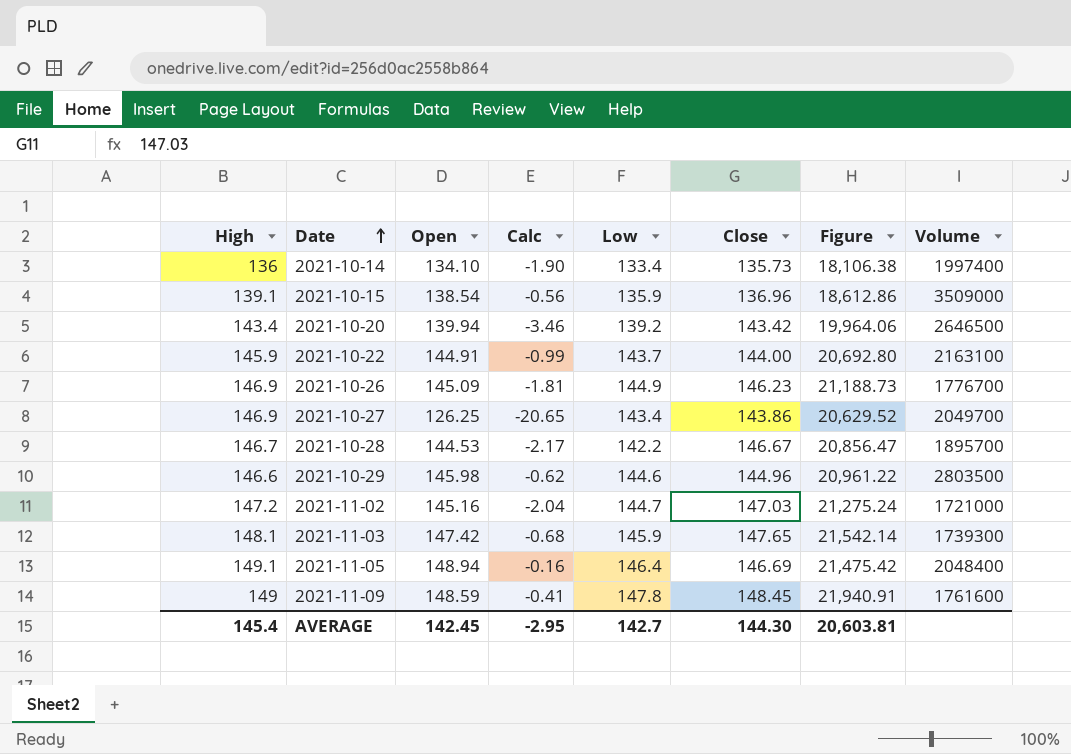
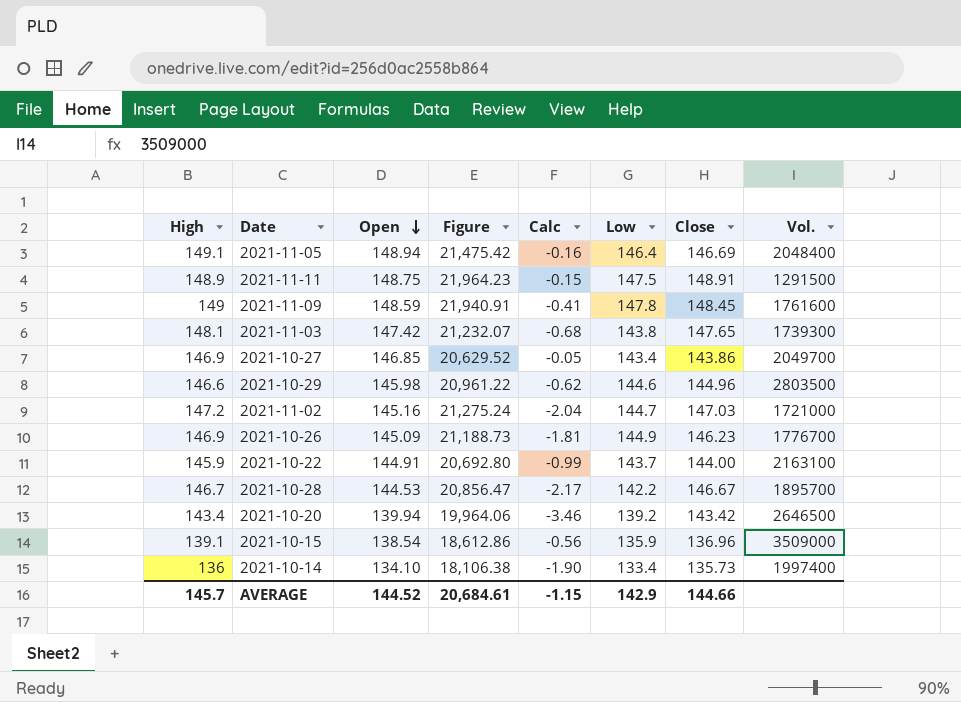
row order: Date ascending -> Open descending
column Figure | position: 7 -> 4
column name: Volume -> Vol.
row 2021-11-11: none -> 148.9 | 148.75 | 21,964.23 | -0.15 | 147.5 | 148.91 | 1291500
2021-11-03 | Figure: 21,542.14 -> 21,232.07
2021-11-03 | Low: 145.9 -> 143.8
2021-10-27 | Open: 126.25 -> 146.85
2021-10-27 | Calc: -20.65 -> -0.05
AVERAGE | High: 145.4 -> 145.7
AVERAGE | Open: 142.45 -> 144.52
AVERAGE | Figure: 20,603.81 -> 20,684.61
AVERAGE | Calc: -2.95 -> -1.15
AVERAGE | Low: 142.7 -> 142.9
AVERAGE | Close: 144.30 -> 144.66

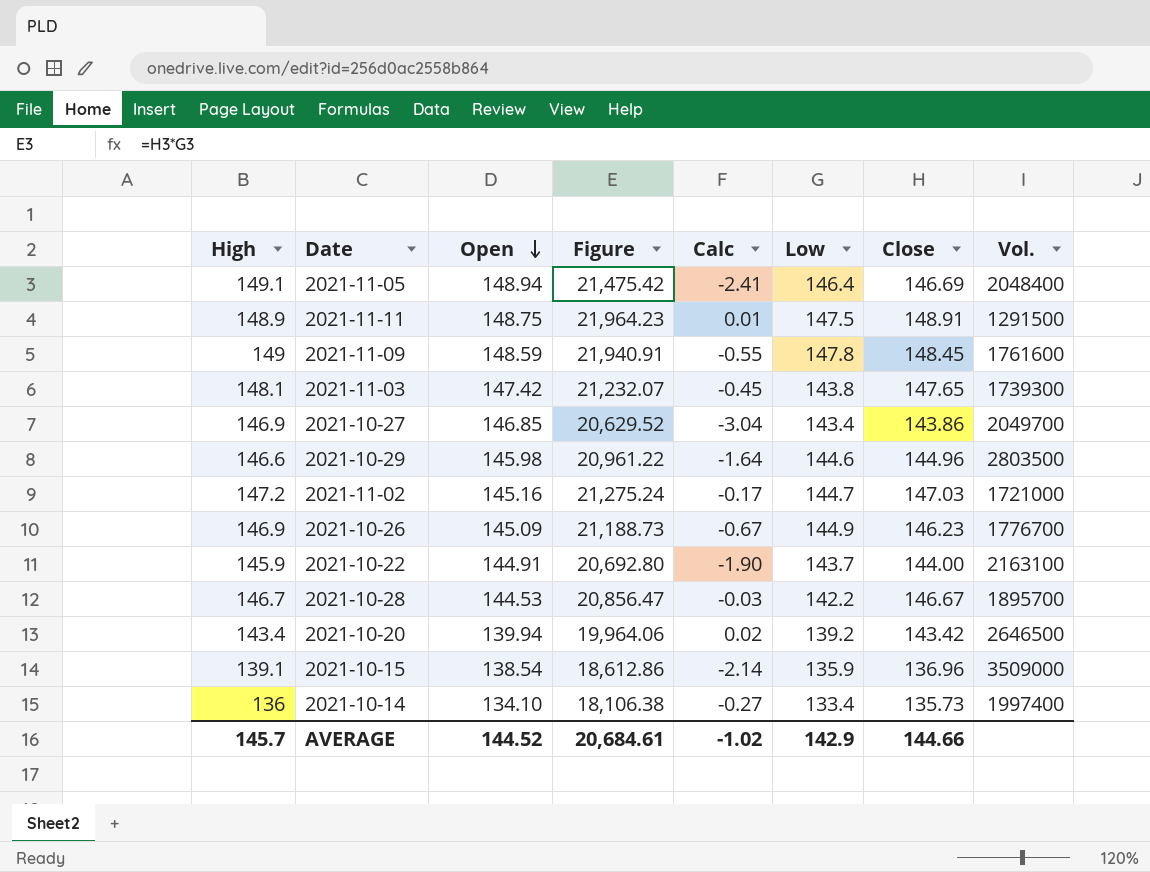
column Calc | formula: [Open] - [High] -> [Close] - [High]
AVERAGE | Calc: -1.15 -> -1.02

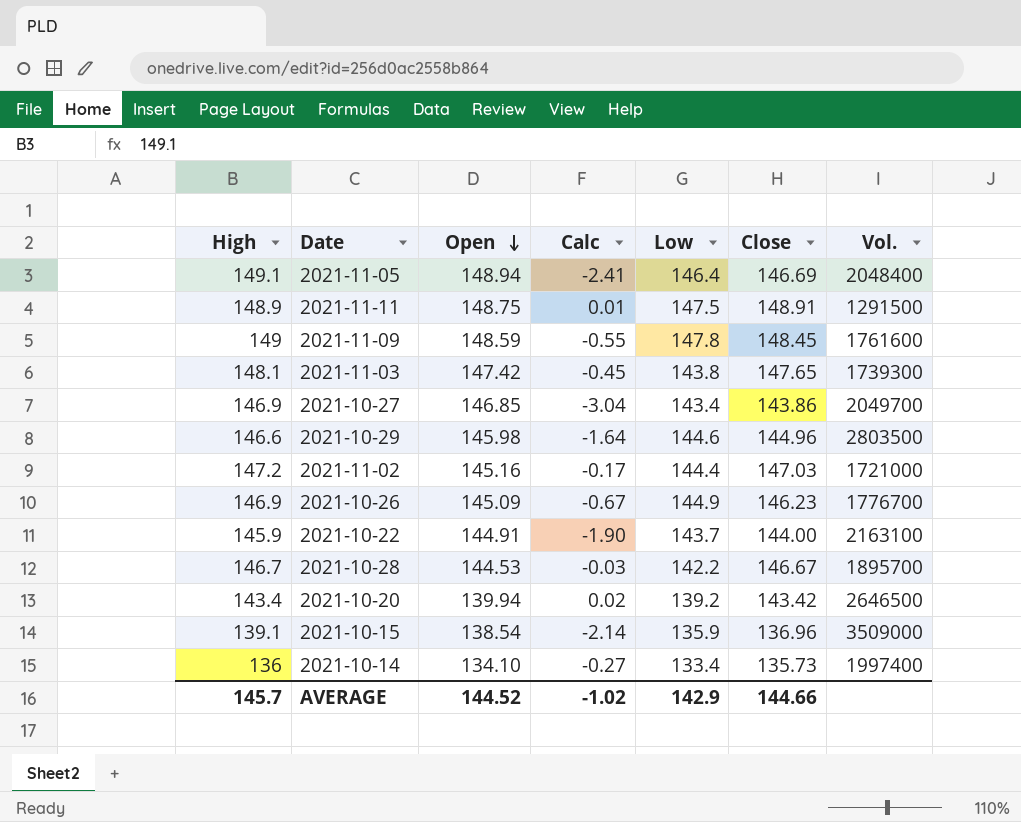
column Figure | formula: [Low] * [Close] -> none
2021-11-02 | Low: 144.7 -> 144.4

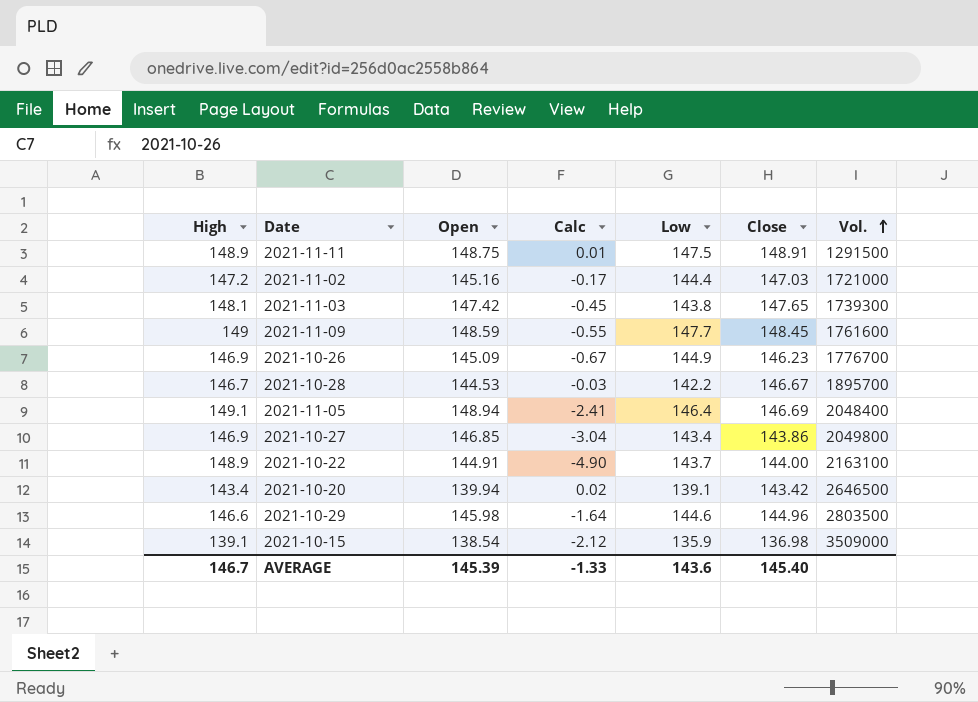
row order: Open descending -> Vol. ascending
row 2021-10-14: 136 | 134.10 | -0.27 | 133.4 | 135.73 | 1997400 -> none
2021-11-09 | Low: 147.8 -> 147.7
2021-10-27 | Vol.: 2049700 -> 2049800
2021-10-22 | High: 145.9 -> 148.9
2021-10-22 | Calc: -1.90 -> -4.90
2021-10-20 | Low: 139.2 -> 139.1
2021-10-15 | Calc: -2.14 -> -2.12
2021-10-15 | Close: 136.96 -> 136.98
AVERAGE | High: 145.7 -> 146.7
AVERAGE | Open: 144.52 -> 145.39
AVERAGE | Calc: -1.02 -> -1.33
AVERAGE | Low: 142.9 -> 143.6
AVERAGE | Close: 144.66 -> 145.40

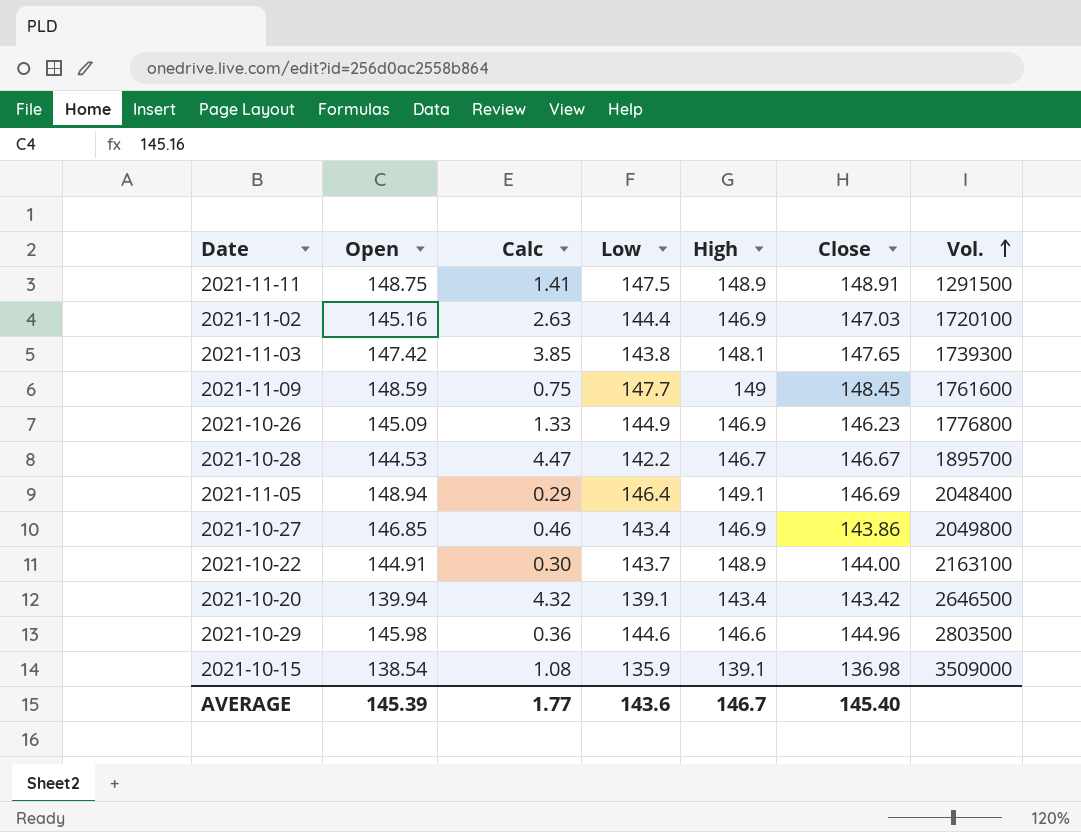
column Calc | formula: [Close] - [High] -> [Close] - [Low]
column High | position: 1 -> 5
2021-11-02 | High: 147.2 -> 146.9
2021-11-02 | Vol.: 1721000 -> 1720100
2021-10-26 | Vol.: 1776700 -> 1776800
AVERAGE | Calc: -1.33 -> 1.77

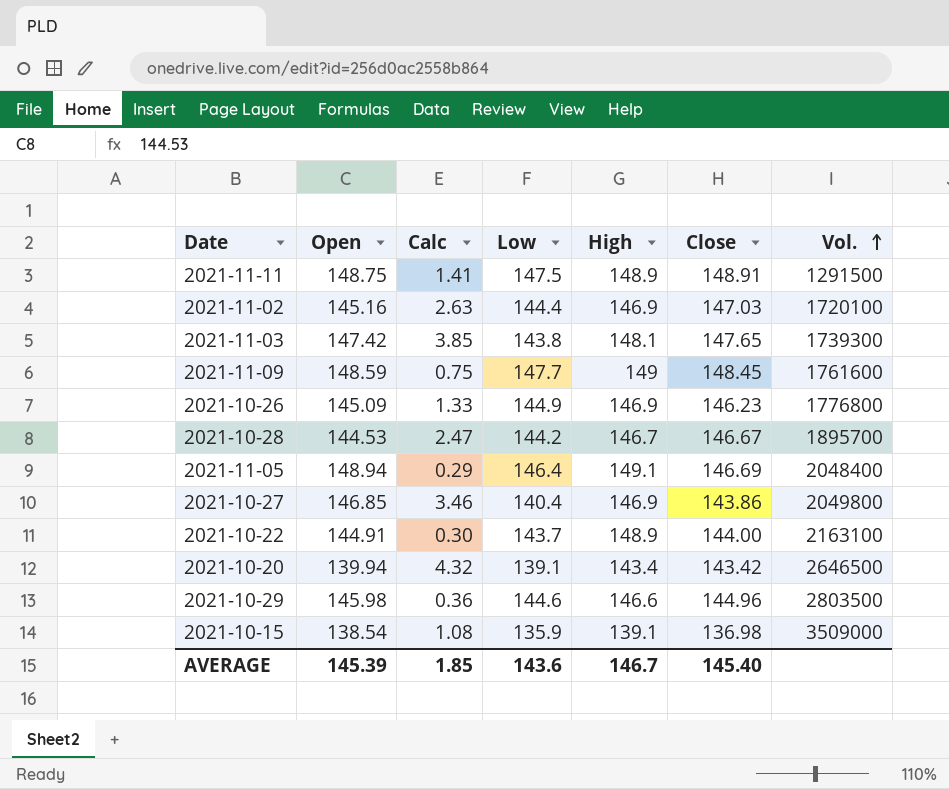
2021-10-28 | Calc: 4.47 -> 2.47
2021-10-28 | Low: 142.2 -> 144.2
2021-10-27 | Calc: 0.46 -> 3.46
2021-10-27 | Low: 143.4 -> 140.4
AVERAGE | Calc: 1.77 -> 1.85

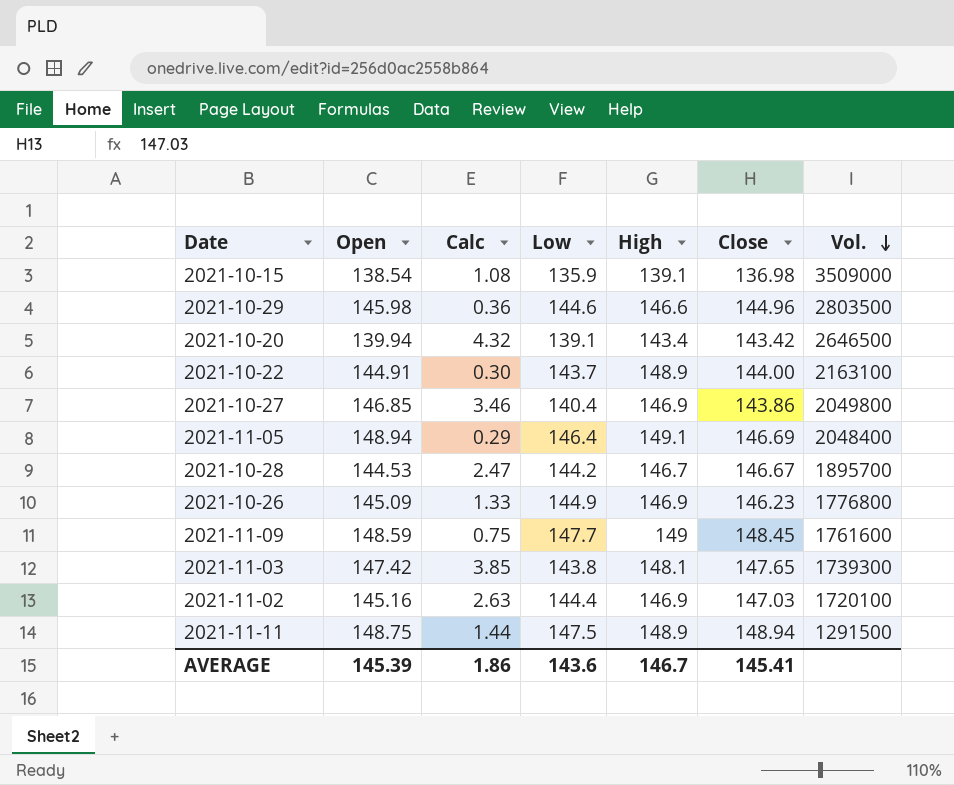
row order: Vol. ascending -> Vol. descending
2021-11-11 | Calc: 1.41 -> 1.44
2021-11-11 | Close: 148.91 -> 148.94
AVERAGE | Calc: 1.85 -> 1.86
AVERAGE | Close: 145.40 -> 145.41

